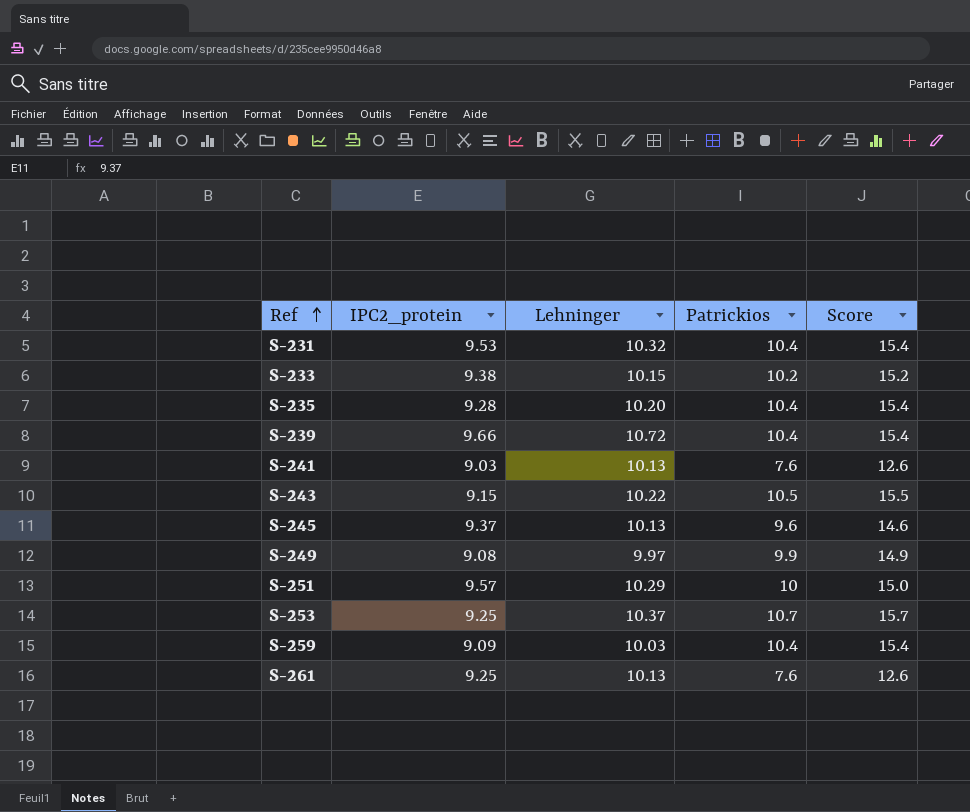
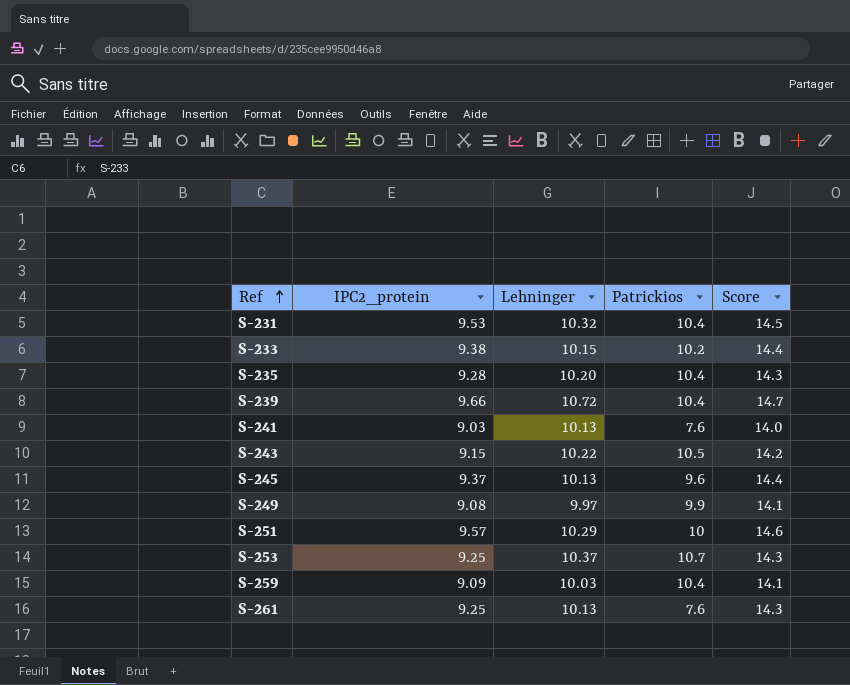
column Score | formula: [Patrickios] + 5 -> [IPC2_protein] + 5

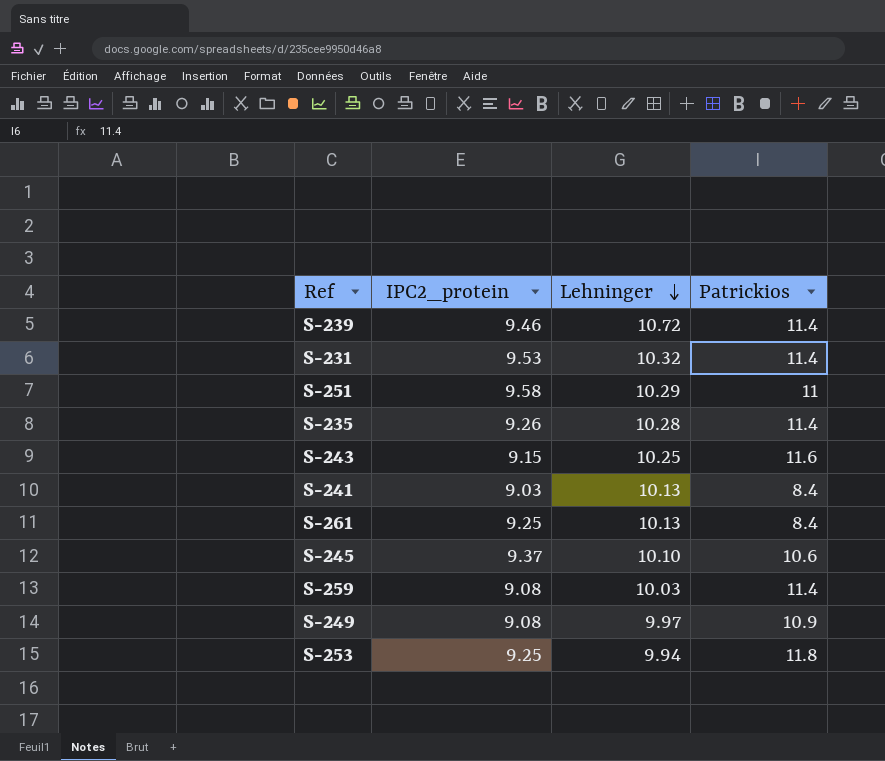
row order: Ref ascending -> Lehninger descending
column Score | formula: [IPC2_protein] + 5 -> none
row S-233: 9.38 | 10.15 | 10.2 | 14.4 -> none
S-239 | IPC2_protein: 9.66 -> 9.46
S-239 | Patrickios: 10.4 -> 11.4
S-231 | Patrickios: 10.4 -> 11.4
S-251 | IPC2_protein: 9.57 -> 9.58
S-251 | Patrickios: 10 -> 11
S-235 | IPC2_protein: 9.28 -> 9.26
S-235 | Lehninger: 10.20 -> 10.28
S-235 | Patrickios: 10.4 -> 11.4
S-243 | Lehninger: 10.22 -> 10.25
S-243 | Patrickios: 10.5 -> 11.6
S-241 | Patrickios: 7.6 -> 8.4
S-261 | Patrickios: 7.6 -> 8.4
S-245 | Lehninger: 10.13 -> 10.10
S-245 | Patrickios: 9.6 -> 10.6
S-259 | IPC2_protein: 9.09 -> 9.08
S-259 | Patrickios: 10.4 -> 11.4
S-249 | Patrickios: 9.9 -> 10.9
S-253 | Lehninger: 10.37 -> 9.94
S-253 | Patrickios: 10.7 -> 11.8

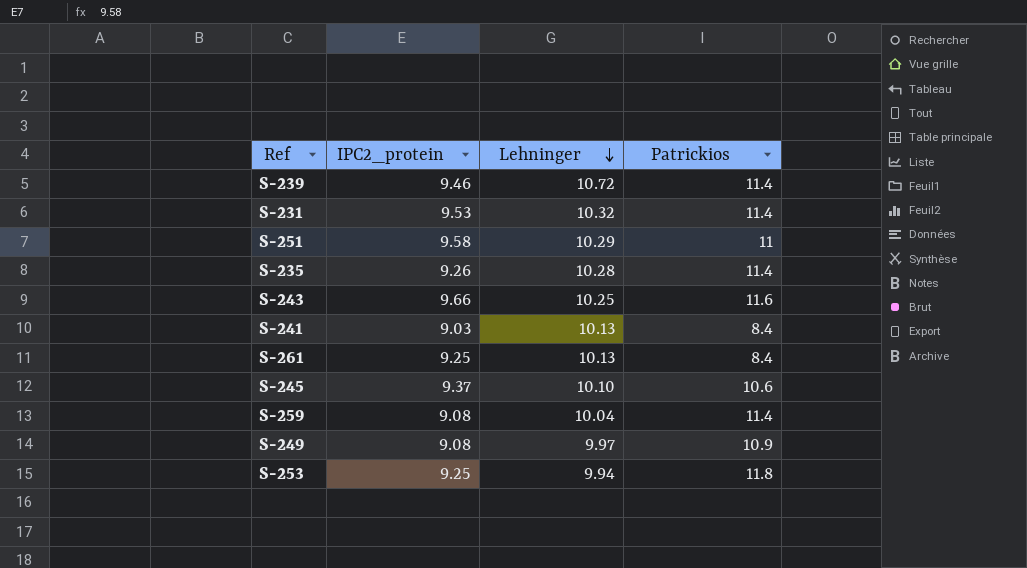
S-243 | IPC2_protein: 9.15 -> 9.66
S-259 | Lehninger: 10.03 -> 10.04

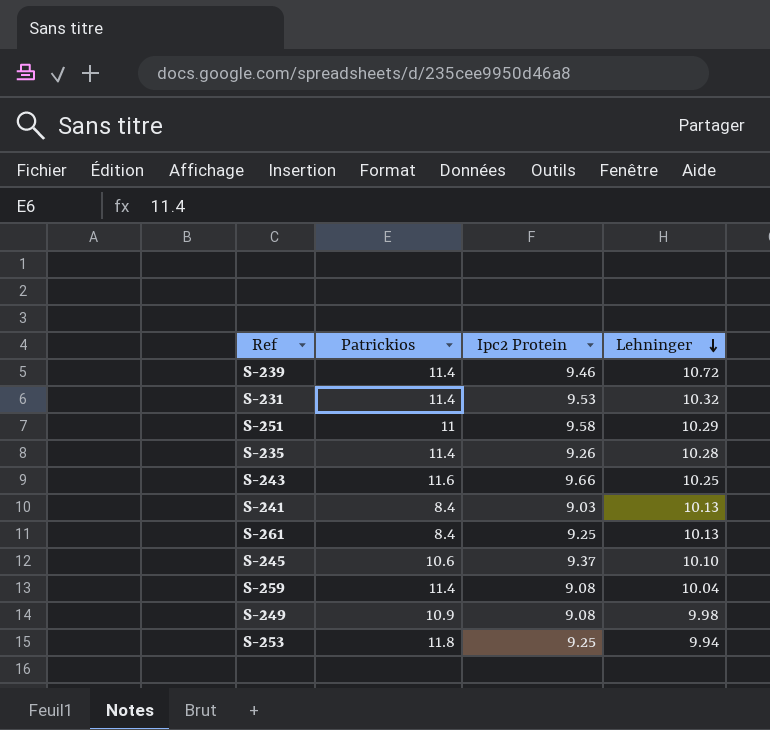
column Patrickios | position: 4 -> 2
column name: IPC2_protein -> Ipc2 Protein
S-249 | Lehninger: 9.97 -> 9.98

